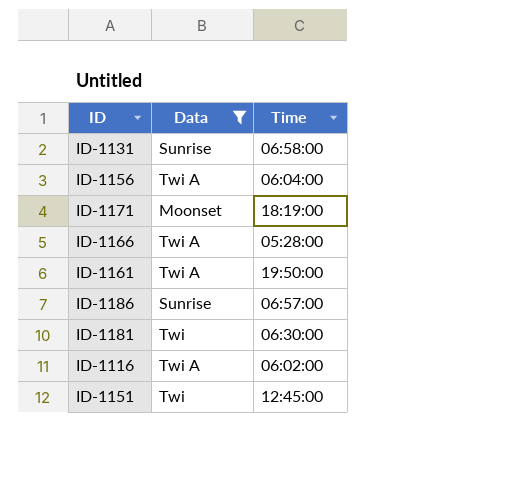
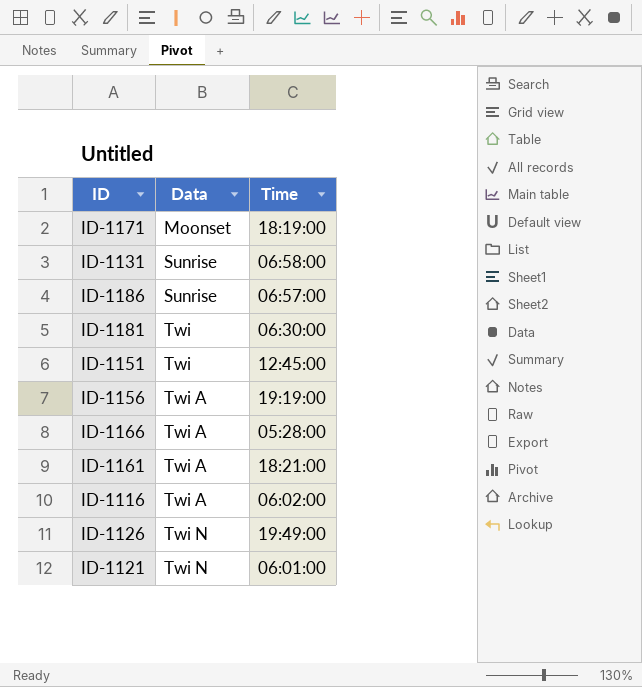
filter: Data != Twi N -> none
row order: none -> Data ascending
ID-1156 | Time: 06:04:00 -> 19:19:00
ID-1161 | Time: 19:50:00 -> 18:21:00

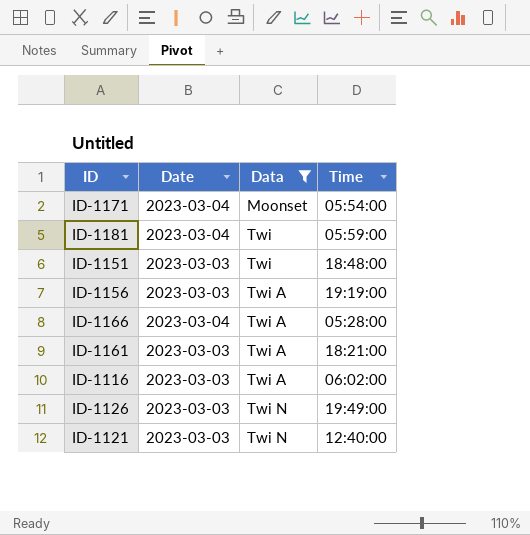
filter: none -> Data != Sunrise
column Date | position: none -> 2
ID-1171 | Time: 18:19:00 -> 05:54:00
ID-1181 | Time: 06:30:00 -> 05:59:00
ID-1151 | Time: 12:45:00 -> 18:48:00
ID-1121 | Time: 06:01:00 -> 12:40:00

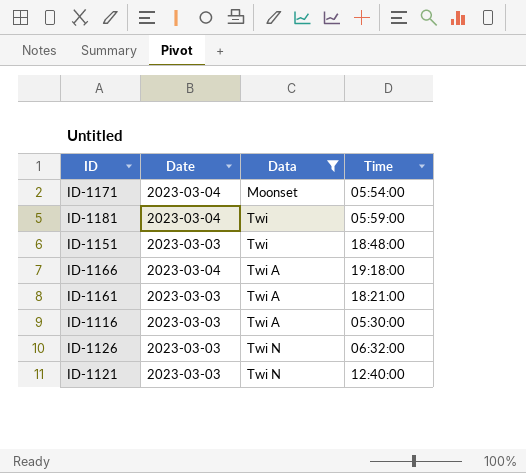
row ID-1156: 2023-03-03 | Twi A | 19:19:00 -> none
ID-1166 | Time: 05:28:00 -> 19:18:00
ID-1116 | Time: 06:02:00 -> 05:30:00
ID-1126 | Time: 19:49:00 -> 06:32:00

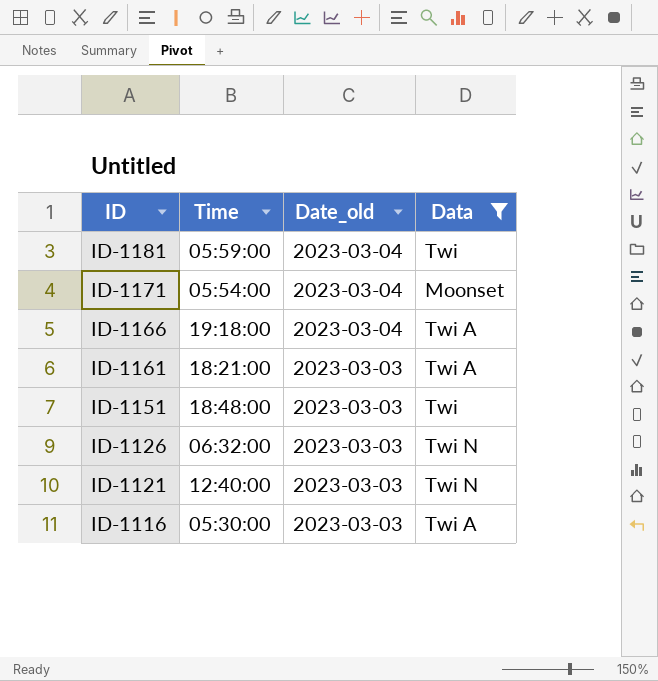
row order: Data ascending -> ID descending
column Time | position: 4 -> 2
column name: Date -> Date_old

